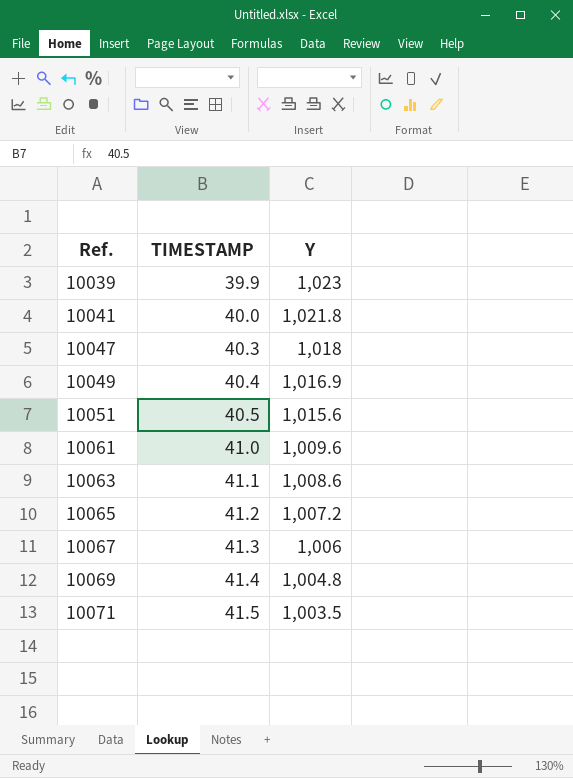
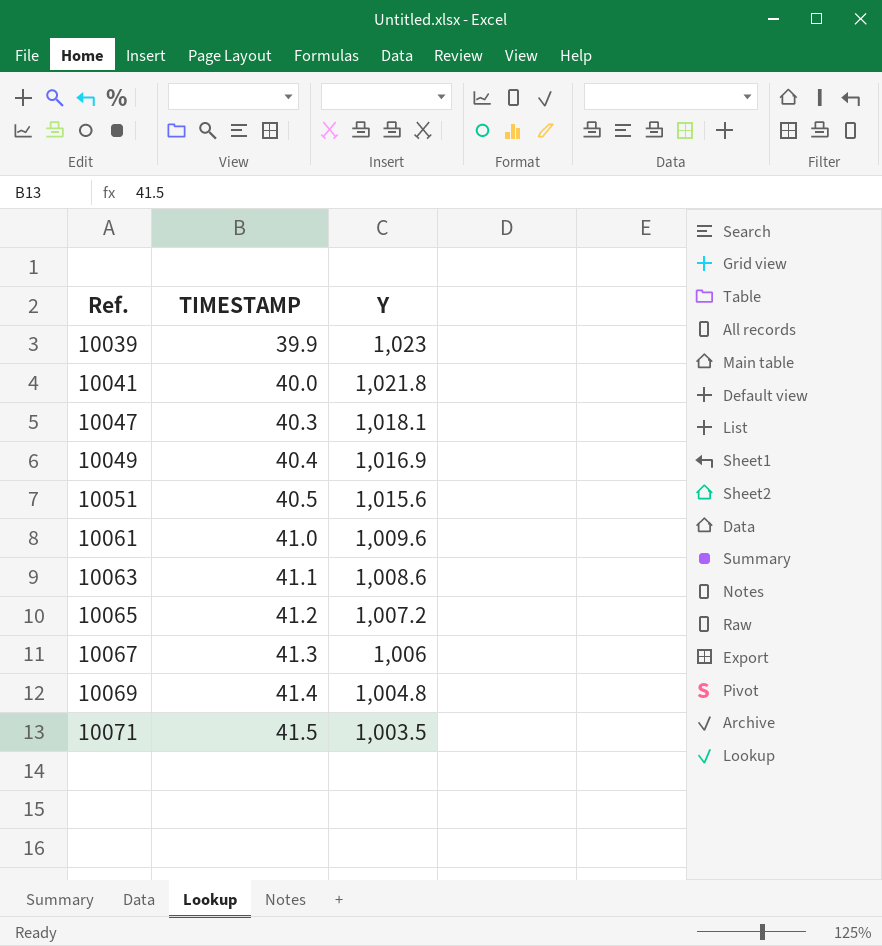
10047 | Y: 1,018 -> 1,018.1

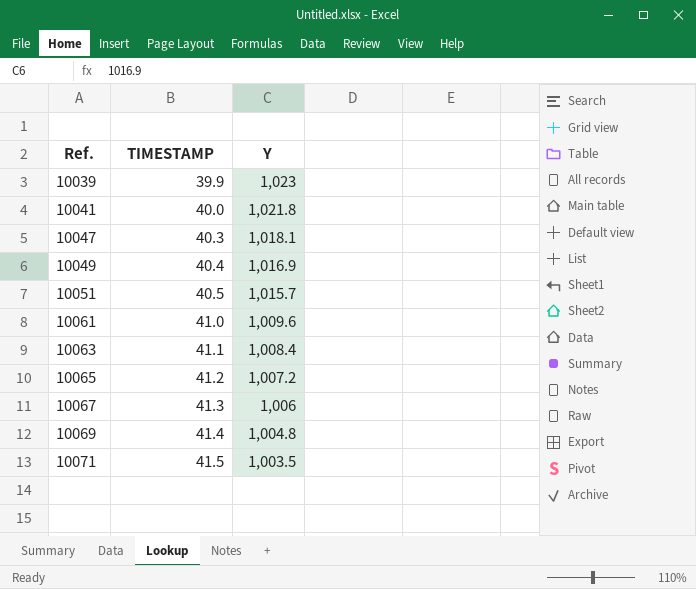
10051 | Y: 1,015.6 -> 1,015.7
10063 | Y: 1,008.6 -> 1,008.4

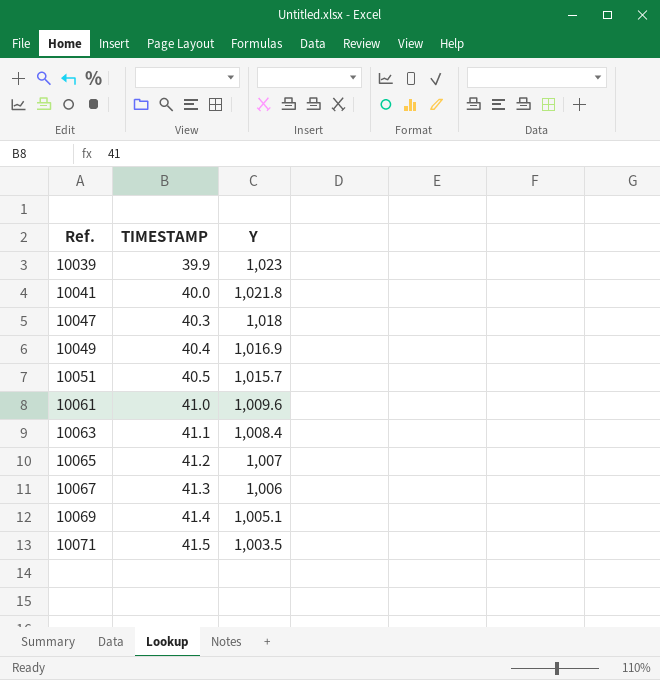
10047 | Y: 1,018.1 -> 1,018
10065 | Y: 1,007.2 -> 1,007
10069 | Y: 1,004.8 -> 1,005.1

